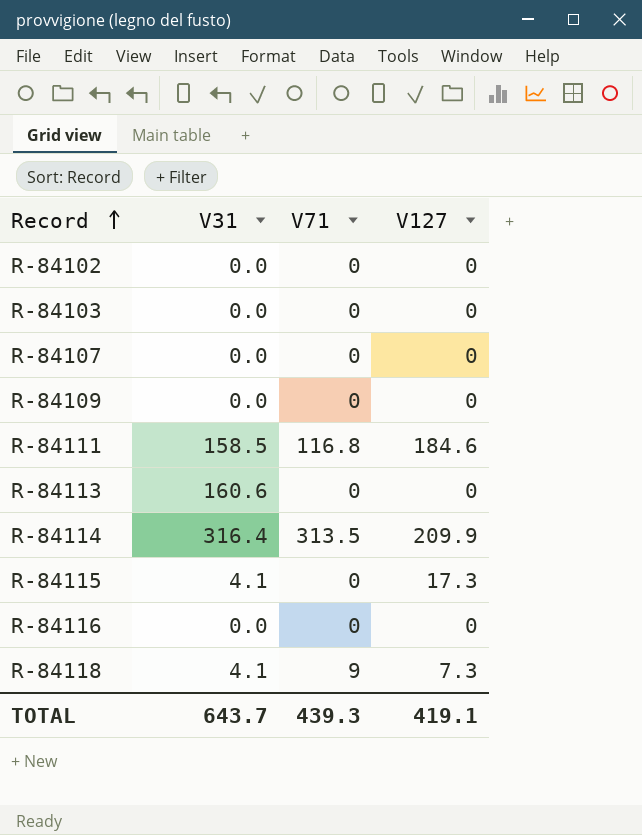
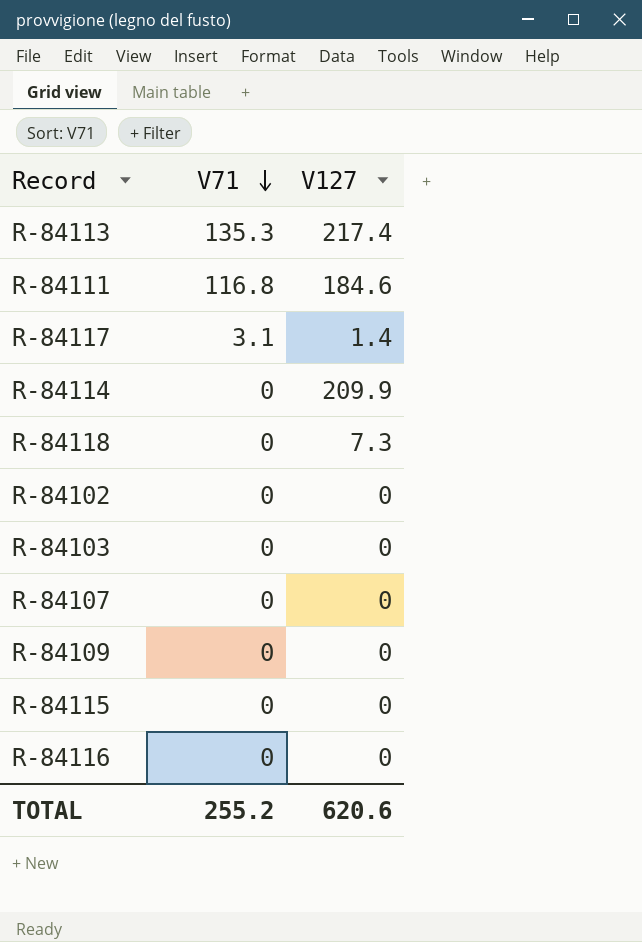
row order: Record ascending -> V71 descending
column V31 | position: 2 -> none
R-84113 | V71: 0 -> 135.3
R-84113 | V127: 0 -> 217.4
row R-84117: none -> 3.1 | 1.4
R-84114 | V71: 313.5 -> 0
R-84118 | V71: 9 -> 0
R-84115 | V127: 17.3 -> 0
TOTAL | V71: 439.3 -> 255.2
TOTAL | V127: 419.1 -> 620.6

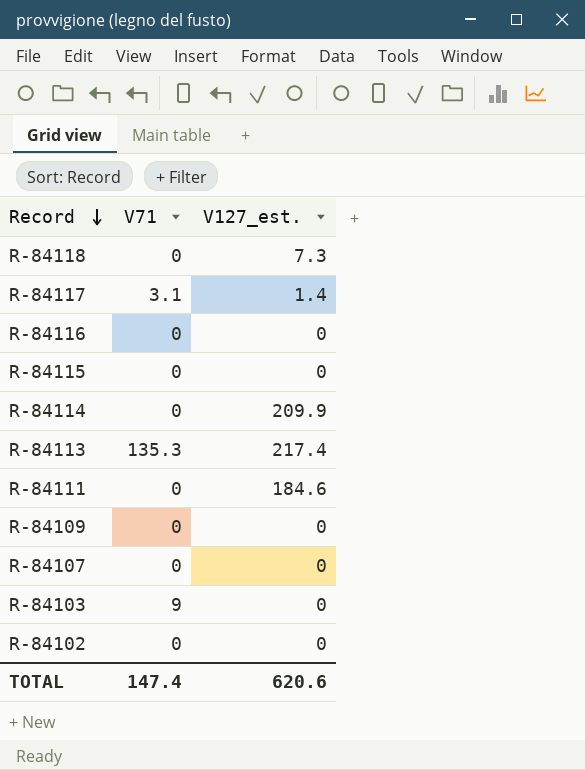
row order: V71 descending -> Record descending
column name: V127 -> V127_est.
R-84111 | V71: 116.8 -> 0
R-84103 | V71: 0 -> 9
TOTAL | V71: 255.2 -> 147.4

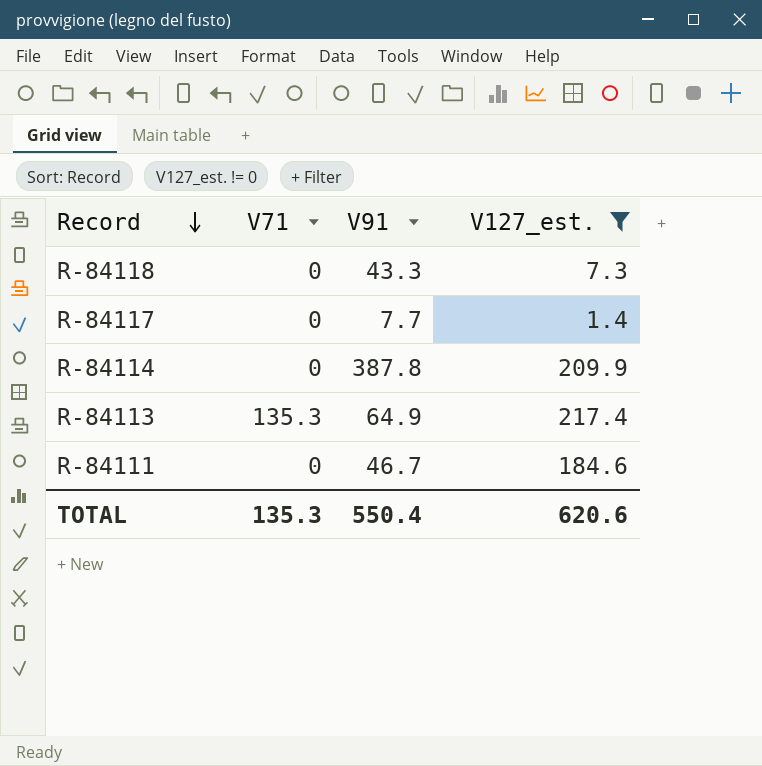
filter: none -> V127_est. != 0
column V91 | position: none -> 3
R-84117 | V71: 3.1 -> 0
TOTAL | V71: 147.4 -> 135.3

